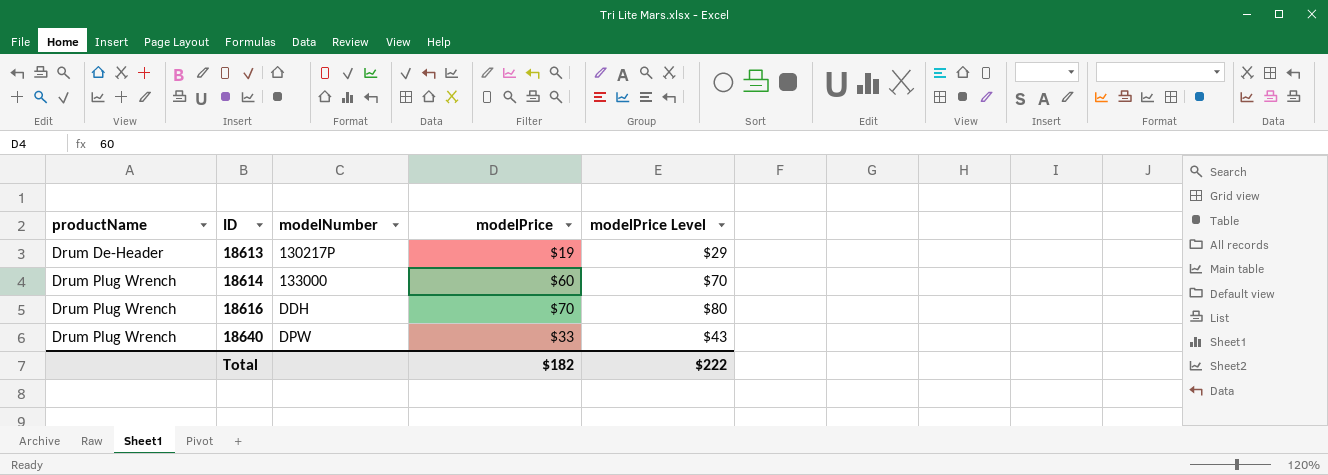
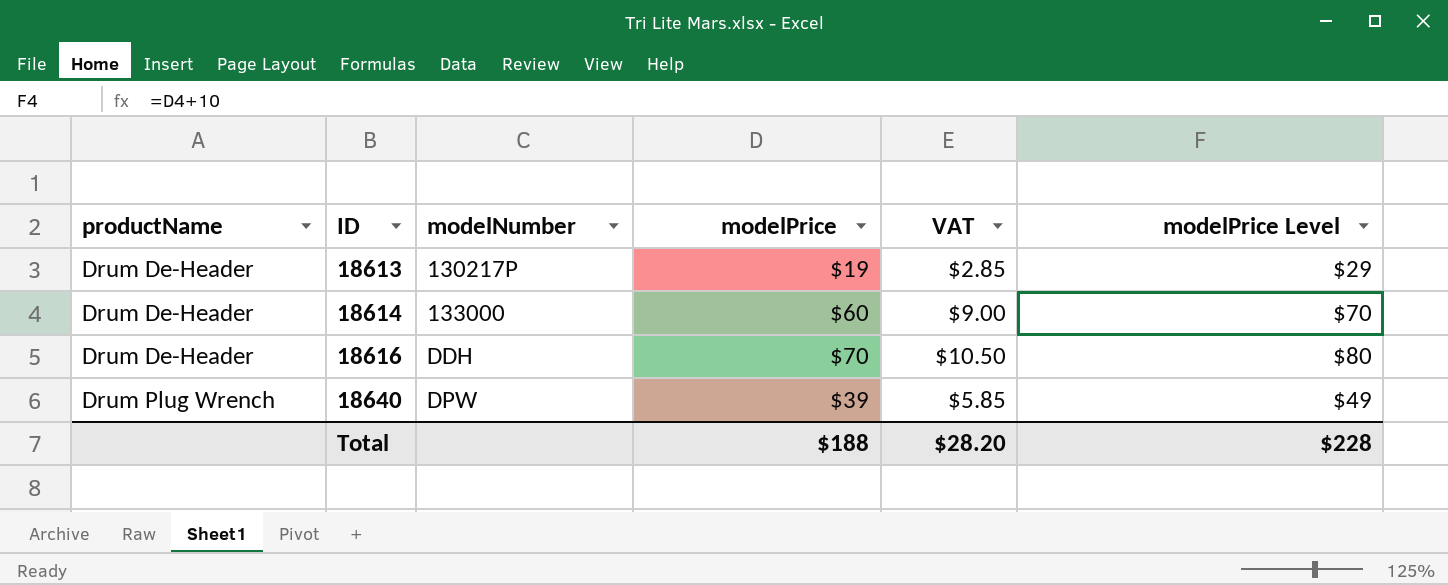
column VAT | formula: none -> [modelPrice] * 0.15
18614 | productName: Drum Plug Wrench -> Drum De-Header
18616 | productName: Drum Plug Wrench -> Drum De-Header
18640 | modelPrice: $33 -> $39
18640 | modelPrice Level: $43 -> $49
Total | modelPrice: $182 -> $188
Total | modelPrice Level: $222 -> $228

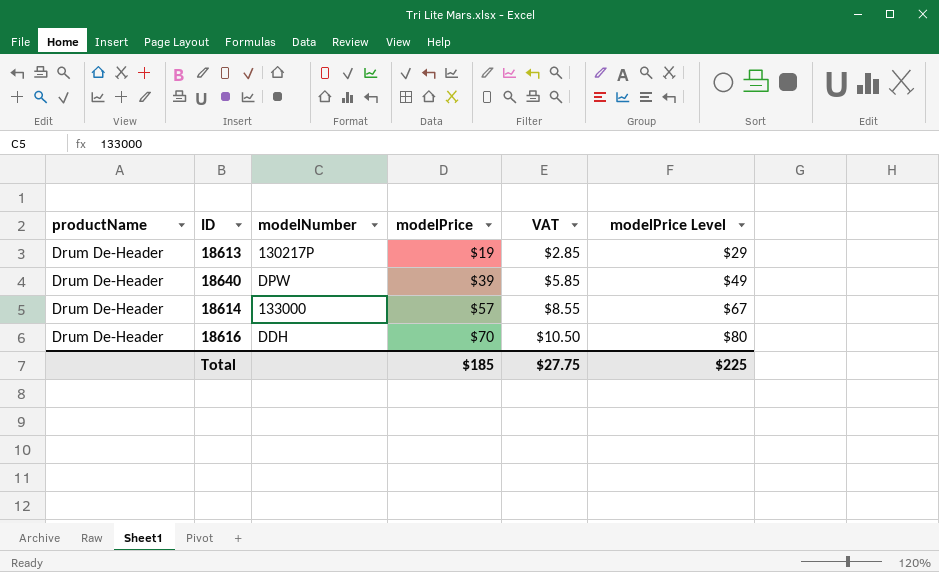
row order: productName ascending -> modelPrice ascending
18640 | productName: Drum Plug Wrench -> Drum De-Header
18614 | modelPrice: $60 -> $57
18614 | VAT: $9.00 -> $8.55
18614 | modelPrice Level: $70 -> $67
Total | modelPrice: $188 -> $185
Total | VAT: $28.20 -> $27.75
Total | modelPrice Level: $228 -> $225

